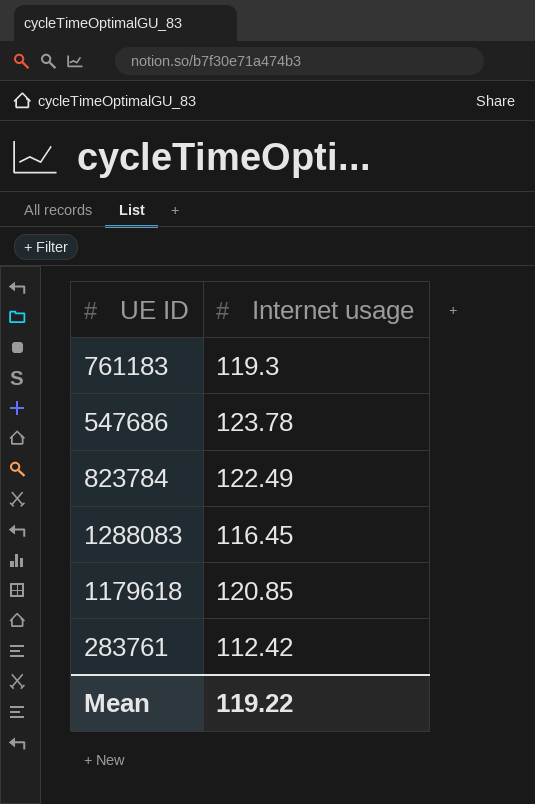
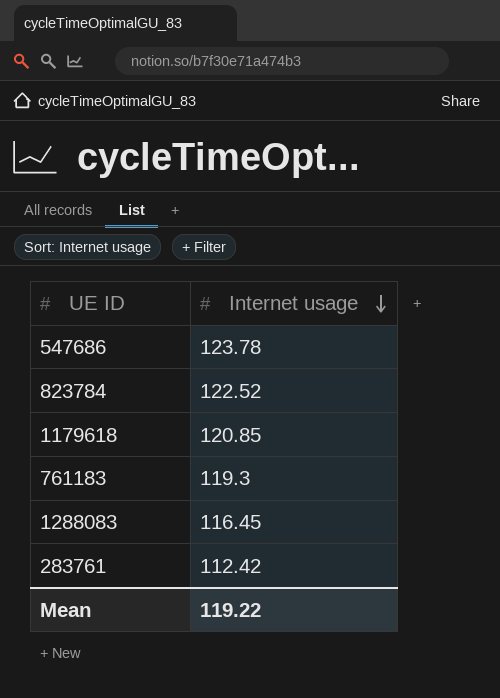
row order: none -> Internet usage descending
823784 | Internet usage: 122.49 -> 122.52

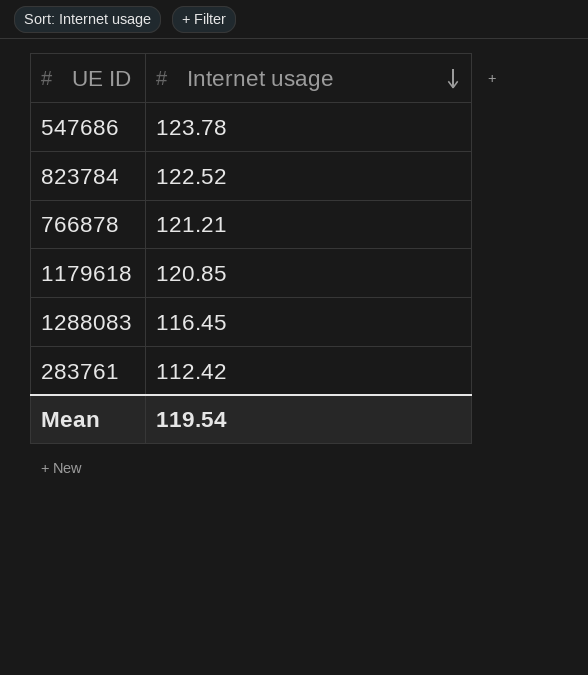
row 761183: 119.3 -> none
row 766878: none -> 121.21
Mean | Internet usage: 119.22 -> 119.54

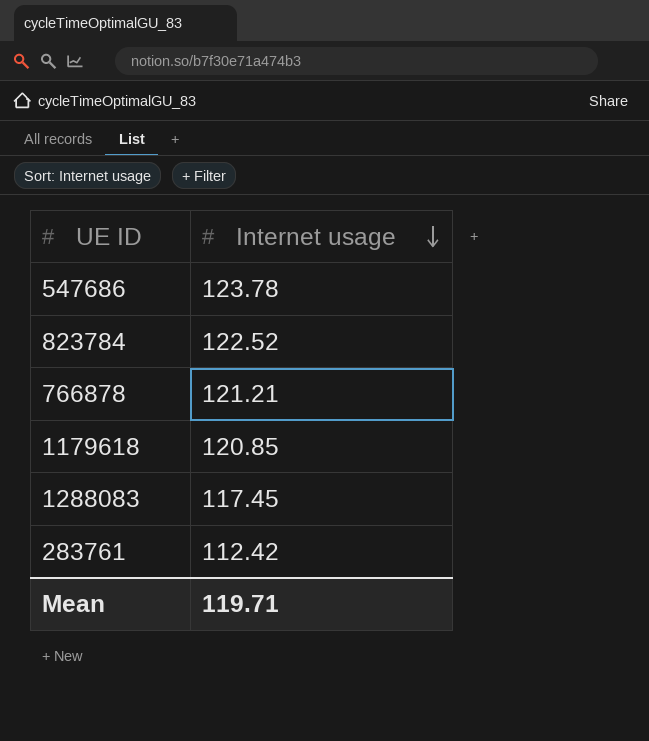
1288083 | Internet usage: 116.45 -> 117.45
Mean | Internet usage: 119.54 -> 119.71

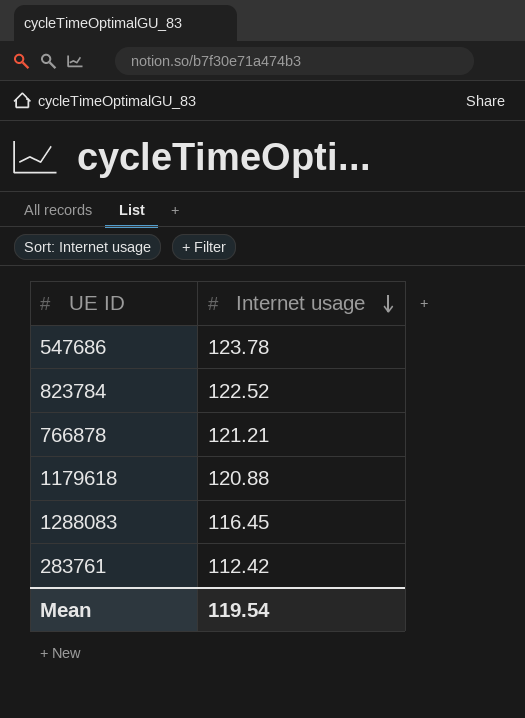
1179618 | Internet usage: 120.85 -> 120.88
1288083 | Internet usage: 117.45 -> 116.45
Mean | Internet usage: 119.71 -> 119.54

